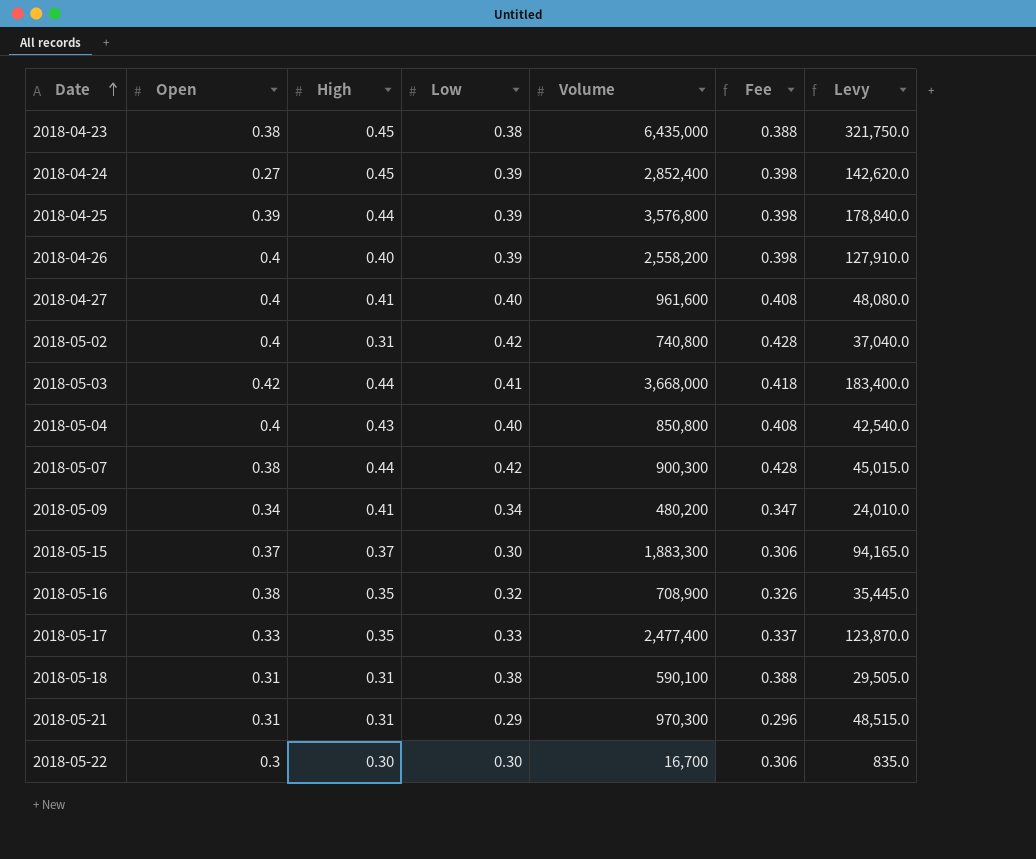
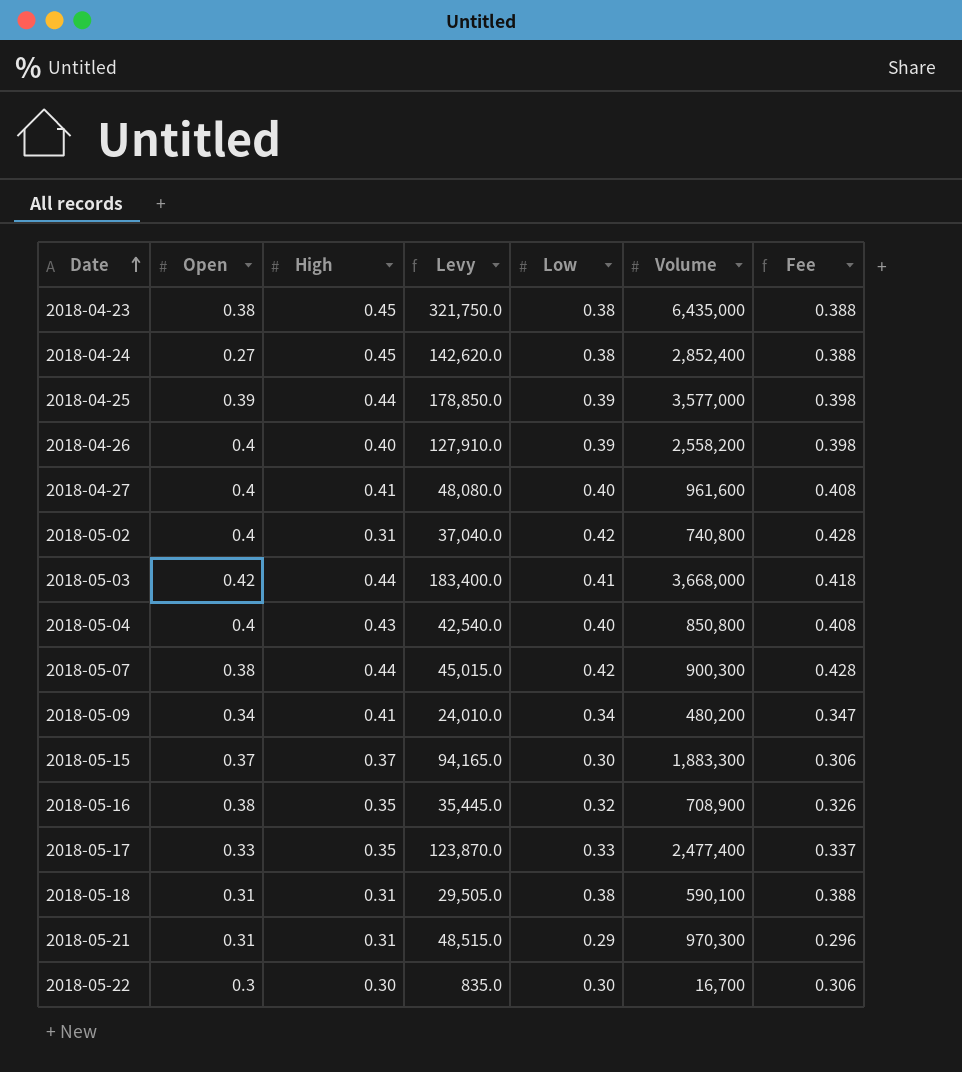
column Levy | position: 7 -> 4
2018-04-24 | Low: 0.39 -> 0.38
2018-04-24 | Fee: 0.398 -> 0.388
2018-04-25 | Levy: 178,840.0 -> 178,850.0
2018-04-25 | Volume: 3,576,800 -> 3,577,000

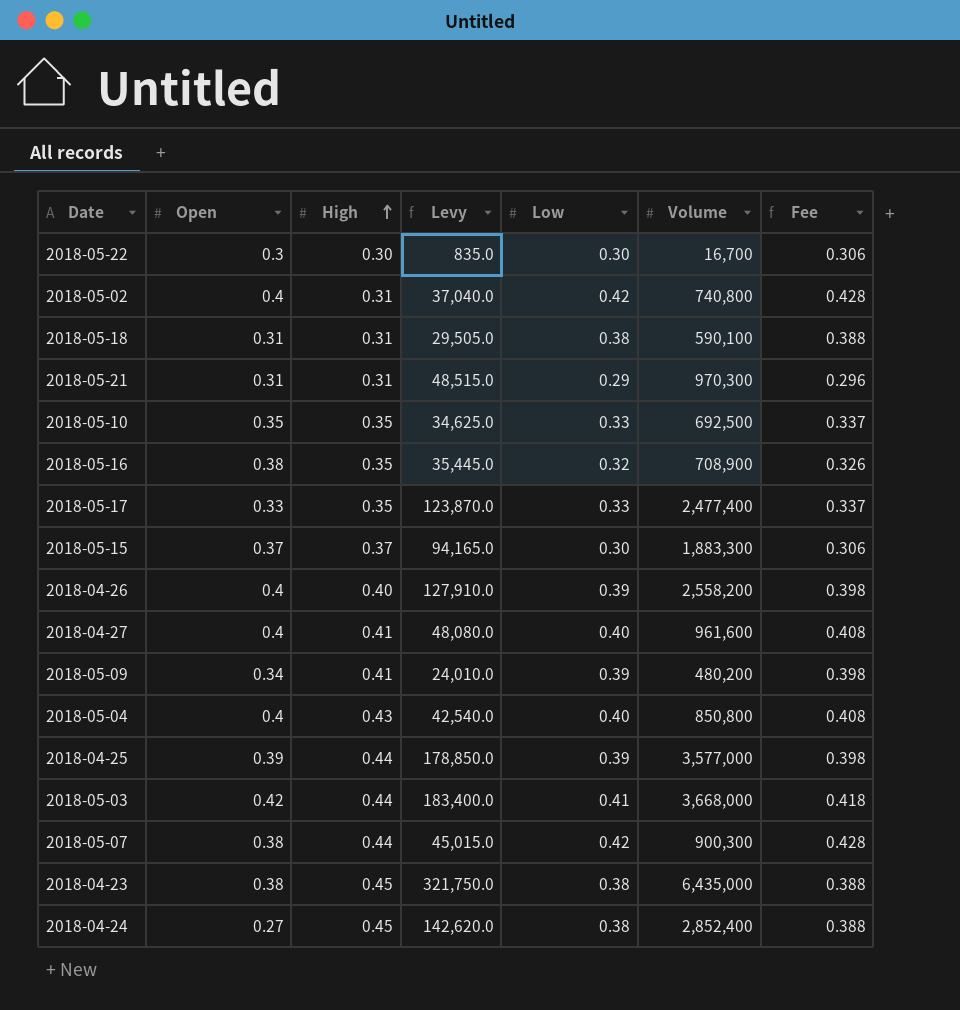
row order: Date ascending -> High ascending
row 2018-05-10: none -> 0.35 | 0.35 | 34,625.0 | 0.33 | 692,500 | 0.337
2018-05-09 | Low: 0.34 -> 0.39
2018-05-09 | Fee: 0.347 -> 0.398

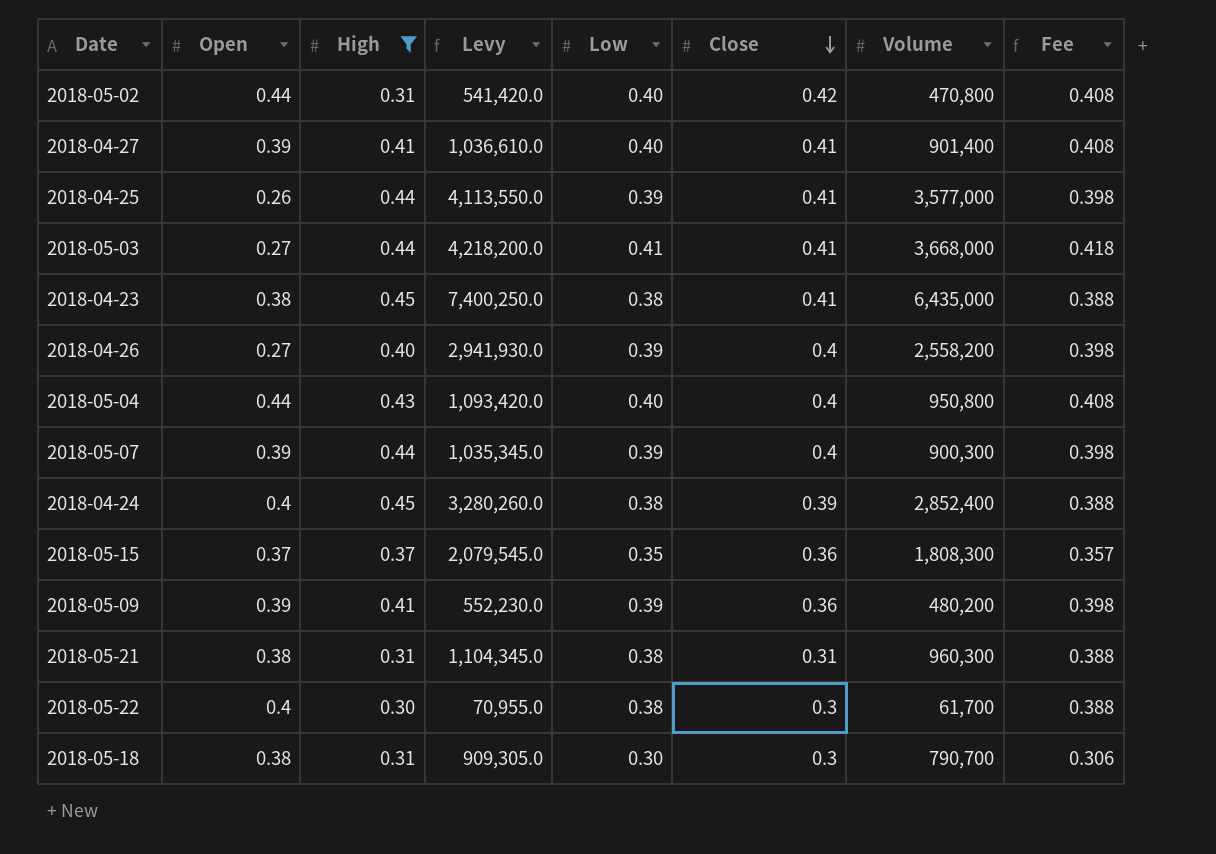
filter: none -> High != 0.35
row order: High ascending -> Close descending
column Levy | formula: [Volume] * 0.05 -> [Volume] * 1.15
column Close | position: none -> 6
2018-05-02 | Open: 0.4 -> 0.44
2018-05-02 | Low: 0.42 -> 0.40
2018-05-02 | Volume: 740,800 -> 470,800
2018-05-02 | Fee: 0.428 -> 0.408
2018-04-27 | Open: 0.4 -> 0.39
2018-04-27 | Volume: 961,600 -> 901,400
2018-04-25 | Open: 0.39 -> 0.26
2018-05-03 | Open: 0.42 -> 0.27
2018-04-26 | Open: 0.4 -> 0.27
2018-05-04 | Open: 0.4 -> 0.44
2018-05-04 | Volume: 850,800 -> 950,800
2018-05-07 | Open: 0.38 -> 0.39
2018-05-07 | Low: 0.42 -> 0.39
2018-05-07 | Fee: 0.428 -> 0.398
2018-04-24 | Open: 0.27 -> 0.4
2018-05-15 | Low: 0.30 -> 0.35
2018-05-15 | Volume: 1,883,300 -> 1,808,300
2018-05-15 | Fee: 0.306 -> 0.357
2018-05-09 | Open: 0.34 -> 0.39
2018-05-21 | Open: 0.31 -> 0.38
2018-05-21 | Low: 0.29 -> 0.38
2018-05-21 | Volume: 970,300 -> 960,300
2018-05-21 | Fee: 0.296 -> 0.388
2018-05-22 | Open: 0.3 -> 0.4
2018-05-22 | Low: 0.30 -> 0.38
2018-05-22 | Volume: 16,700 -> 61,700
2018-05-22 | Fee: 0.306 -> 0.388
2018-05-18 | Open: 0.31 -> 0.38
2018-05-18 | Low: 0.38 -> 0.30
2018-05-18 | Volume: 590,100 -> 790,700
2018-05-18 | Fee: 0.388 -> 0.306

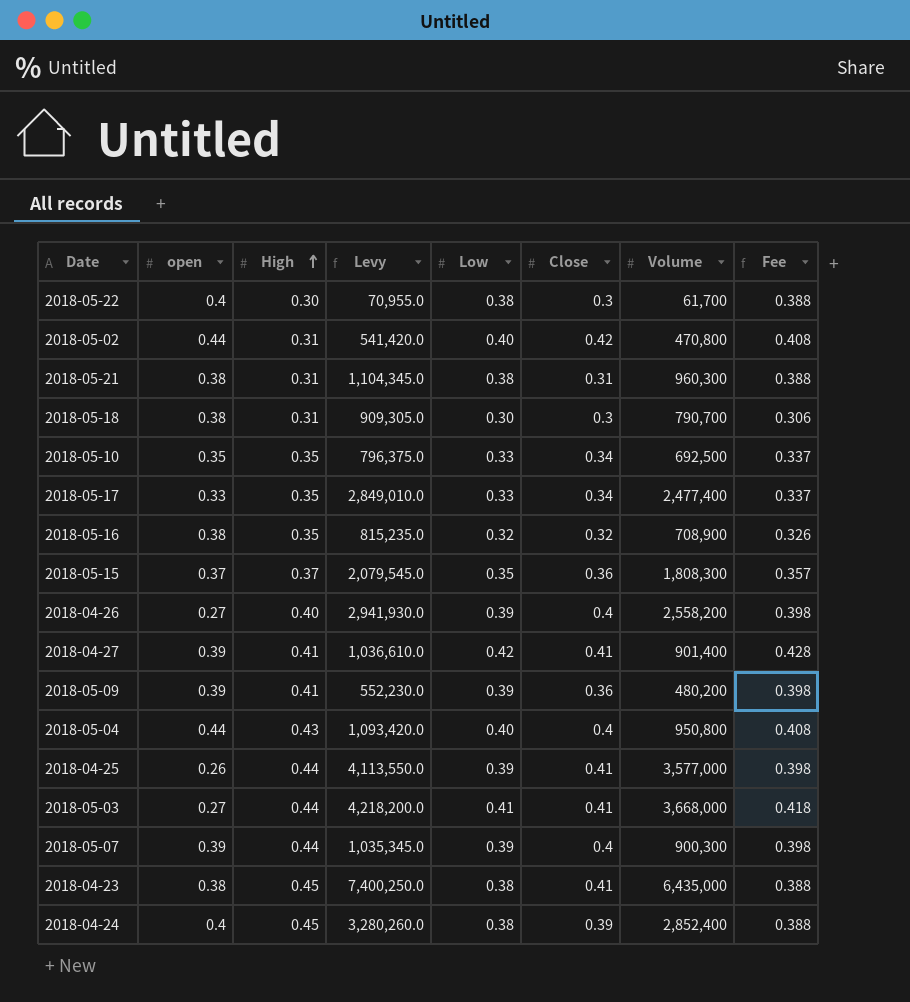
filter: High != 0.35 -> none
row order: Close descending -> High ascending
column name: Open -> open
2018-04-27 | Low: 0.40 -> 0.42
2018-04-27 | Fee: 0.408 -> 0.428

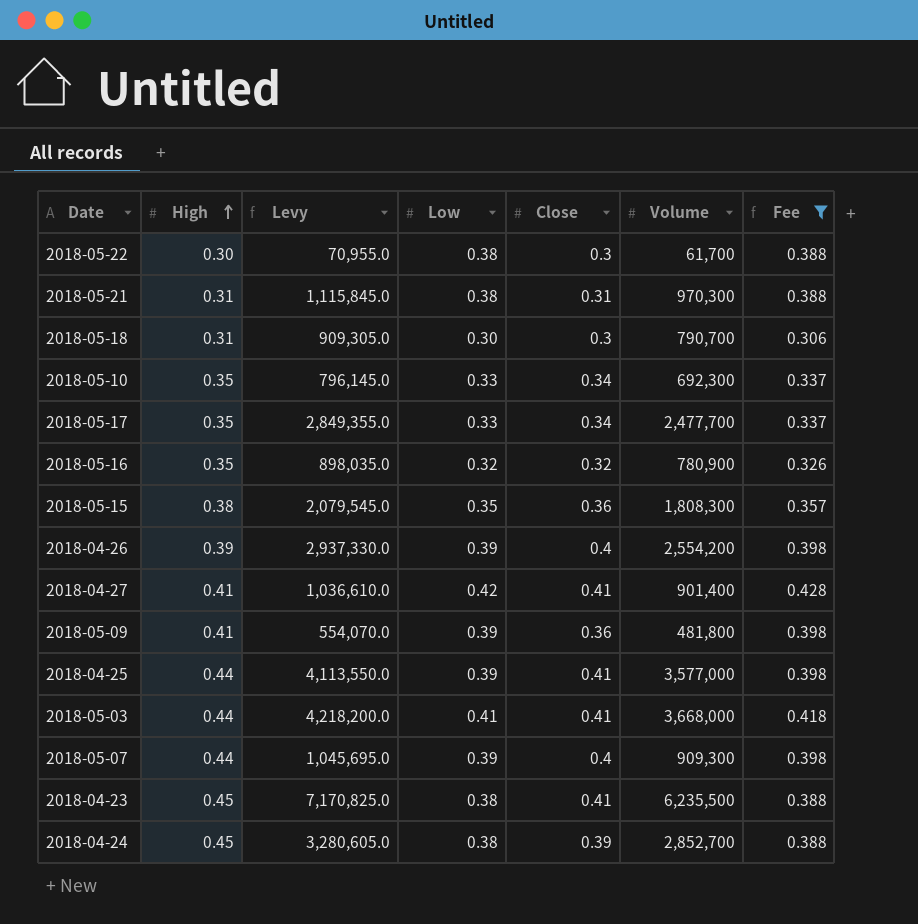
filter: none -> Fee != 0.408
column open | position: 2 -> none
2018-05-21 | Levy: 1,104,345.0 -> 1,115,845.0
2018-05-21 | Volume: 960,300 -> 970,300
2018-05-10 | Levy: 796,375.0 -> 796,145.0
2018-05-10 | Volume: 692,500 -> 692,300
2018-05-17 | Levy: 2,849,010.0 -> 2,849,355.0
2018-05-17 | Volume: 2,477,400 -> 2,477,700
2018-05-16 | Levy: 815,235.0 -> 898,035.0
2018-05-16 | Volume: 708,900 -> 780,900
2018-05-15 | High: 0.37 -> 0.38
2018-04-26 | High: 0.40 -> 0.39
2018-04-26 | Levy: 2,941,930.0 -> 2,937,330.0
2018-04-26 | Volume: 2,558,200 -> 2,554,200
2018-05-09 | Levy: 552,230.0 -> 554,070.0
2018-05-09 | Volume: 480,200 -> 481,800
2018-05-07 | Levy: 1,035,345.0 -> 1,045,695.0
2018-05-07 | Volume: 900,300 -> 909,300
2018-04-23 | Levy: 7,400,250.0 -> 7,170,825.0
2018-04-23 | Volume: 6,435,000 -> 6,235,500
2018-04-24 | Levy: 3,280,260.0 -> 3,280,605.0
2018-04-24 | Volume: 2,852,400 -> 2,852,700

